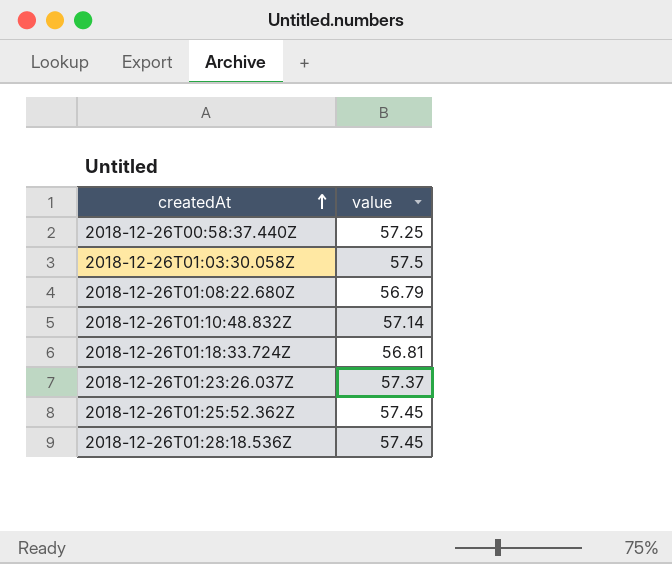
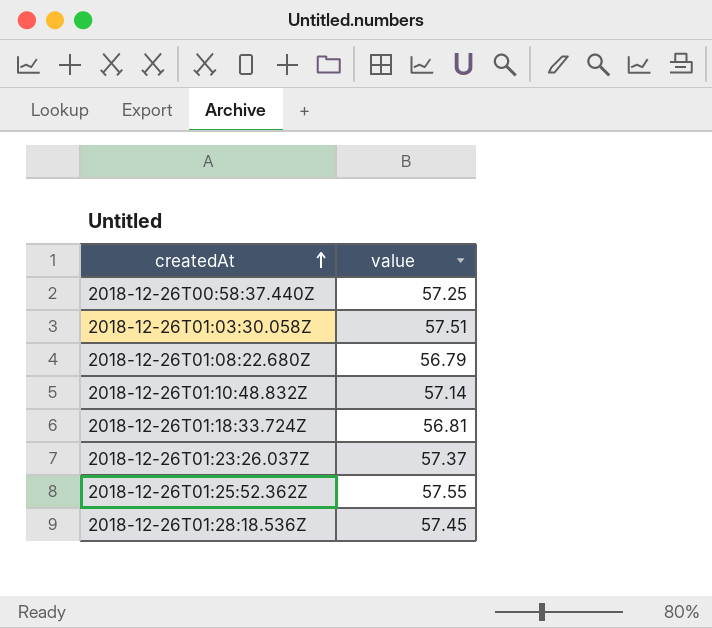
2018-12-26T01:03:30.058Z | value: 57.5 -> 57.51
2018-12-26T01:25:52.362Z | value: 57.45 -> 57.55

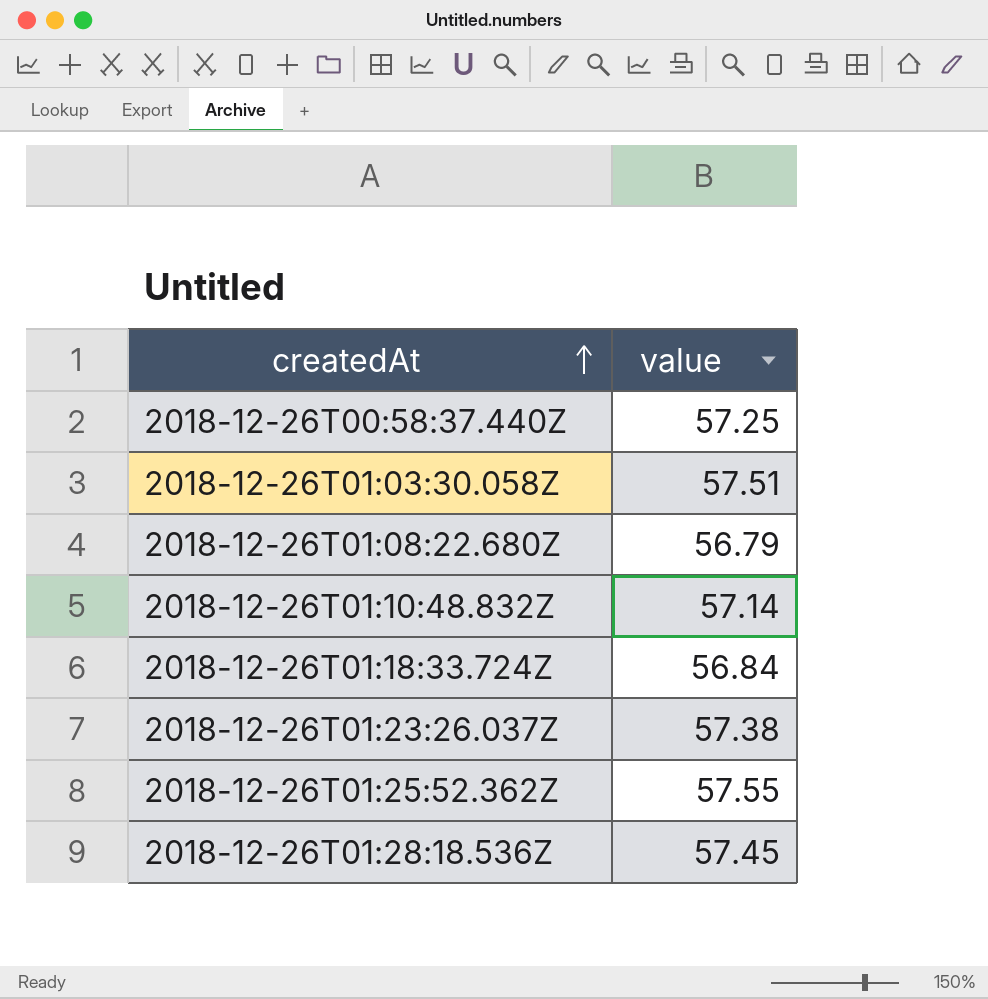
2018-12-26T01:18:33.724Z | value: 56.81 -> 56.84
2018-12-26T01:23:26.037Z | value: 57.37 -> 57.38

